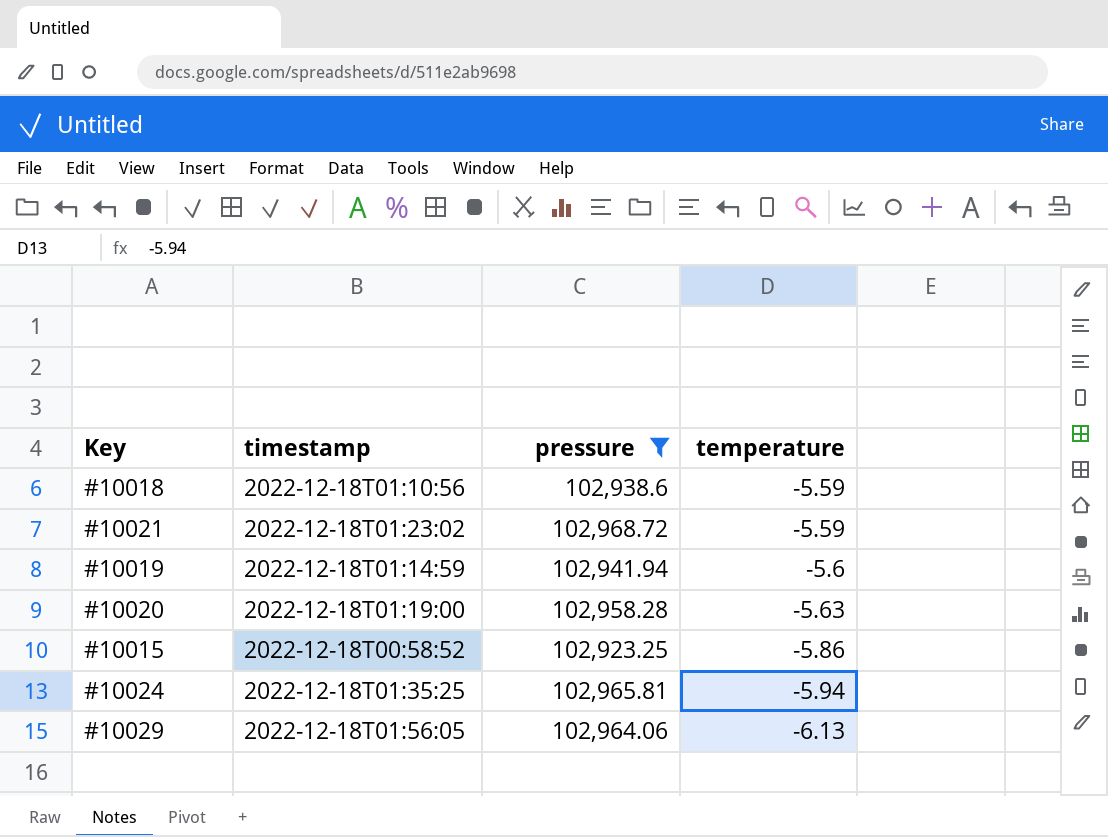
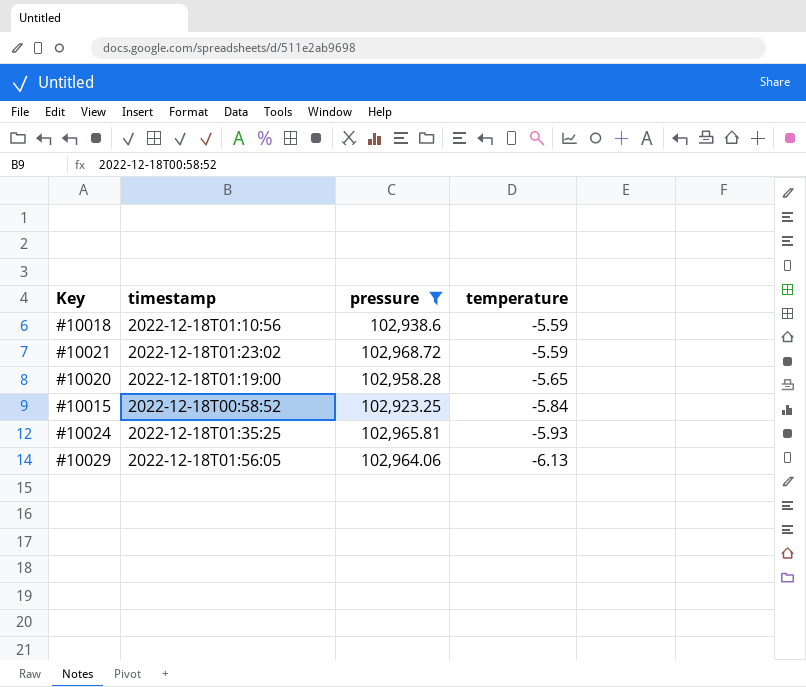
row #10019: 2022-12-18T01:14:59 | 102,941.94 | -5.6 -> none
#10020 | temperature: -5.63 -> -5.65
#10015 | temperature: -5.86 -> -5.84
#10024 | temperature: -5.94 -> -5.93

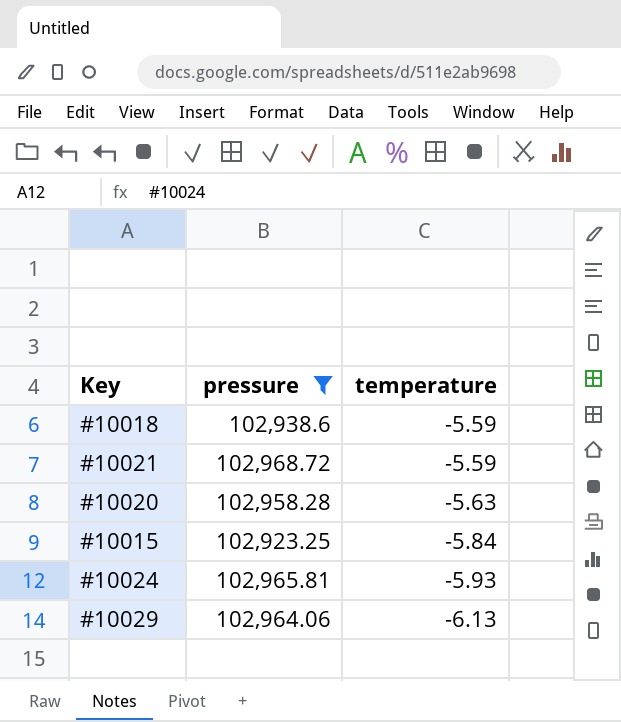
column timestamp | position: 2 -> none
#10020 | temperature: -5.65 -> -5.63

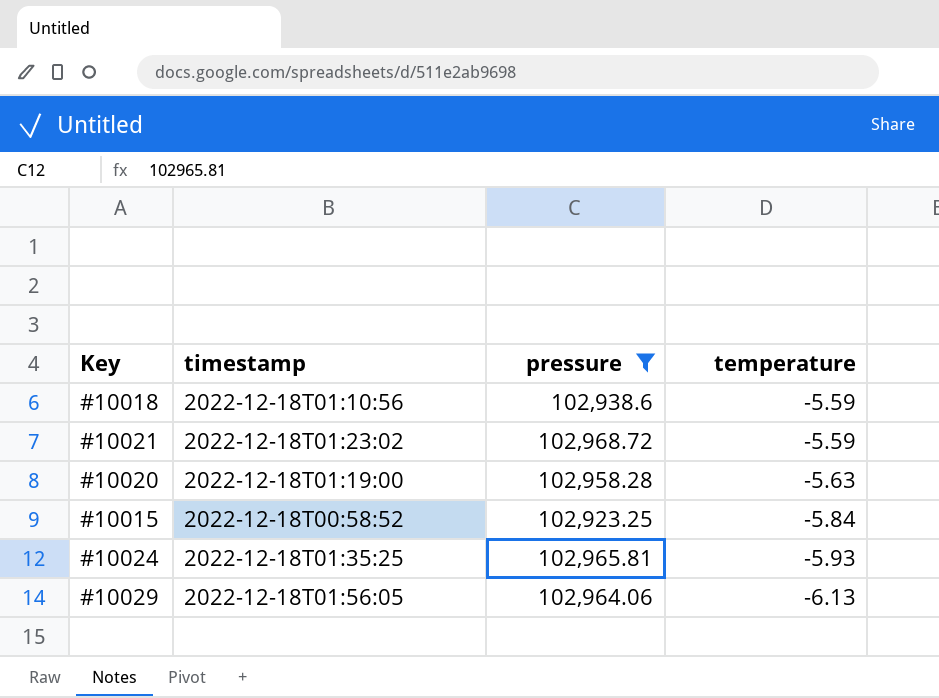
column timestamp | position: none -> 2

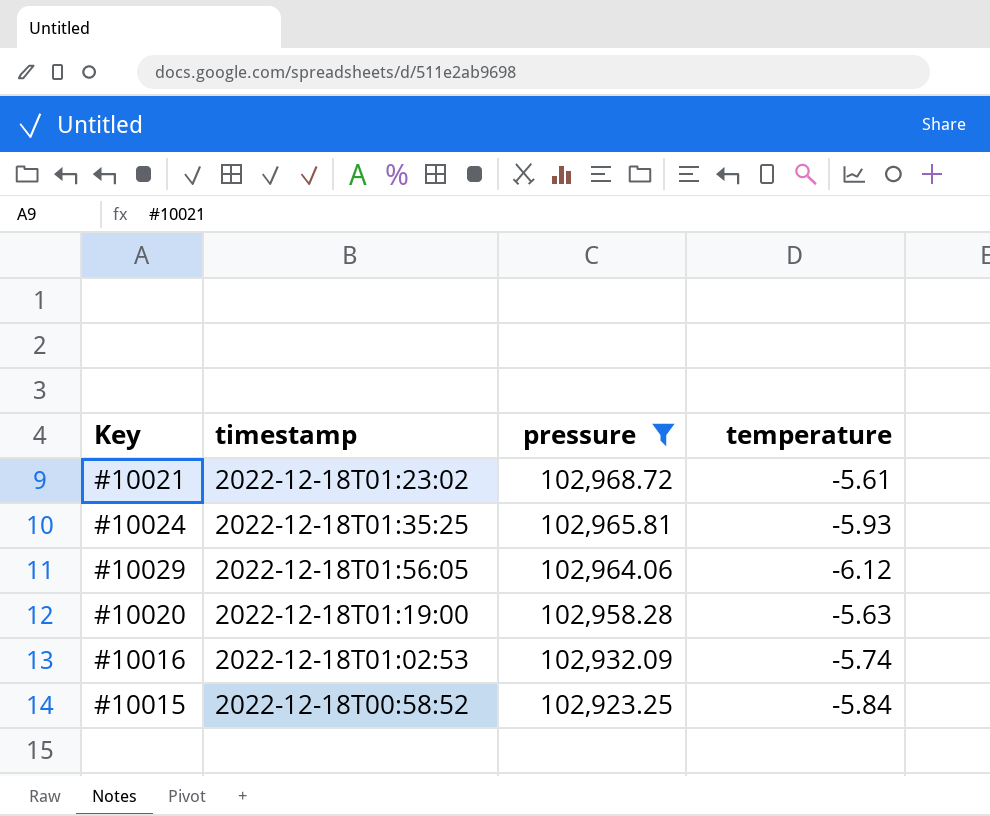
row order: temperature descending -> pressure descending
row #10018: 2022-12-18T01:10:56 | 102,938.6 | -5.59 -> none
#10021 | temperature: -5.59 -> -5.61
#10029 | temperature: -6.13 -> -6.12
row #10016: none -> 2022-12-18T01:02:53 | 102,932.09 | -5.74

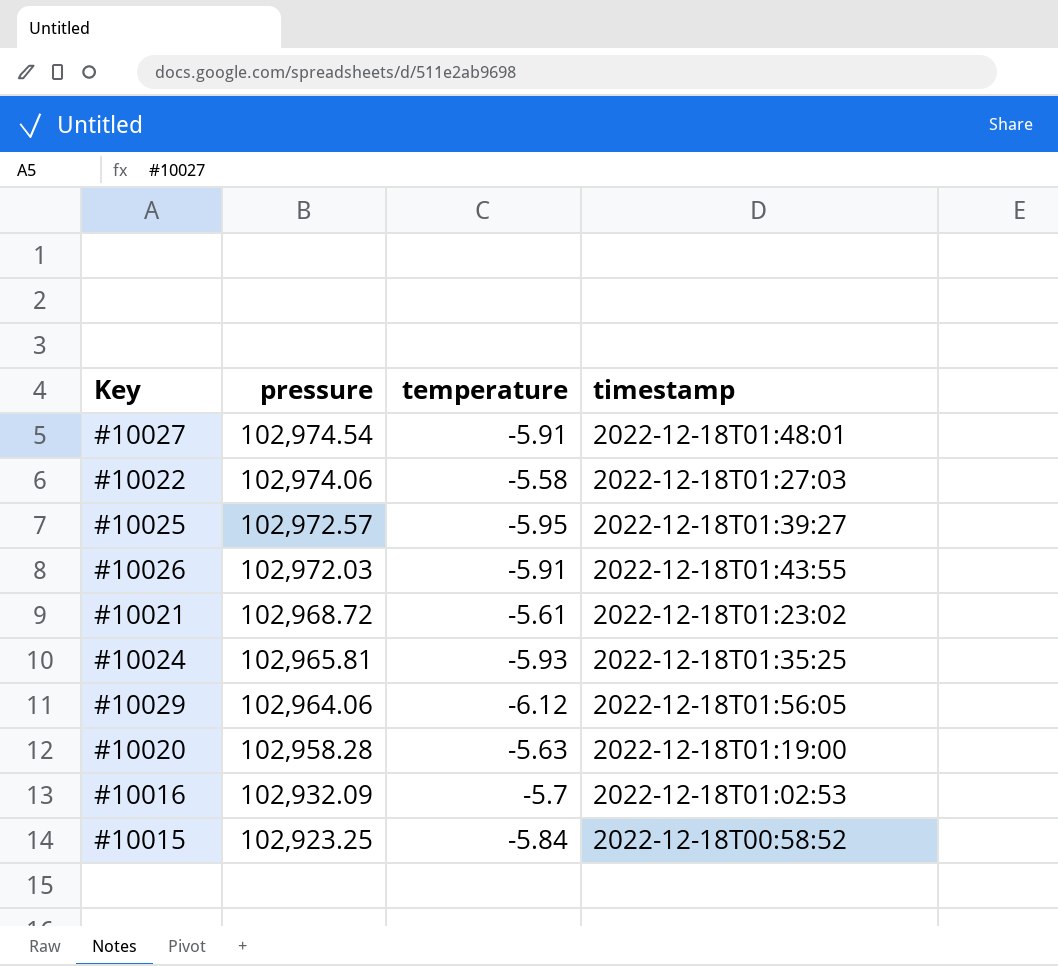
filter: pressure <= 102,968.72 -> none
column timestamp | position: 2 -> 4
#10016 | temperature: -5.74 -> -5.7

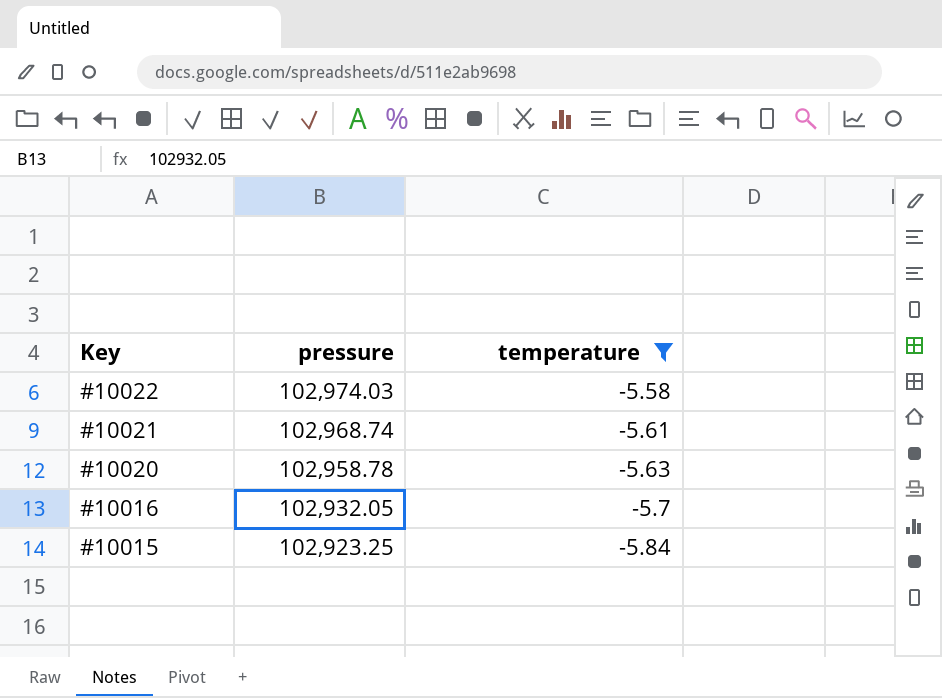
filter: none -> temperature >= -5.84
column timestamp | position: 4 -> none
#10022 | pressure: 102,974.06 -> 102,974.03
#10021 | pressure: 102,968.72 -> 102,968.74
#10020 | pressure: 102,958.28 -> 102,958.78
#10016 | pressure: 102,932.09 -> 102,932.05

